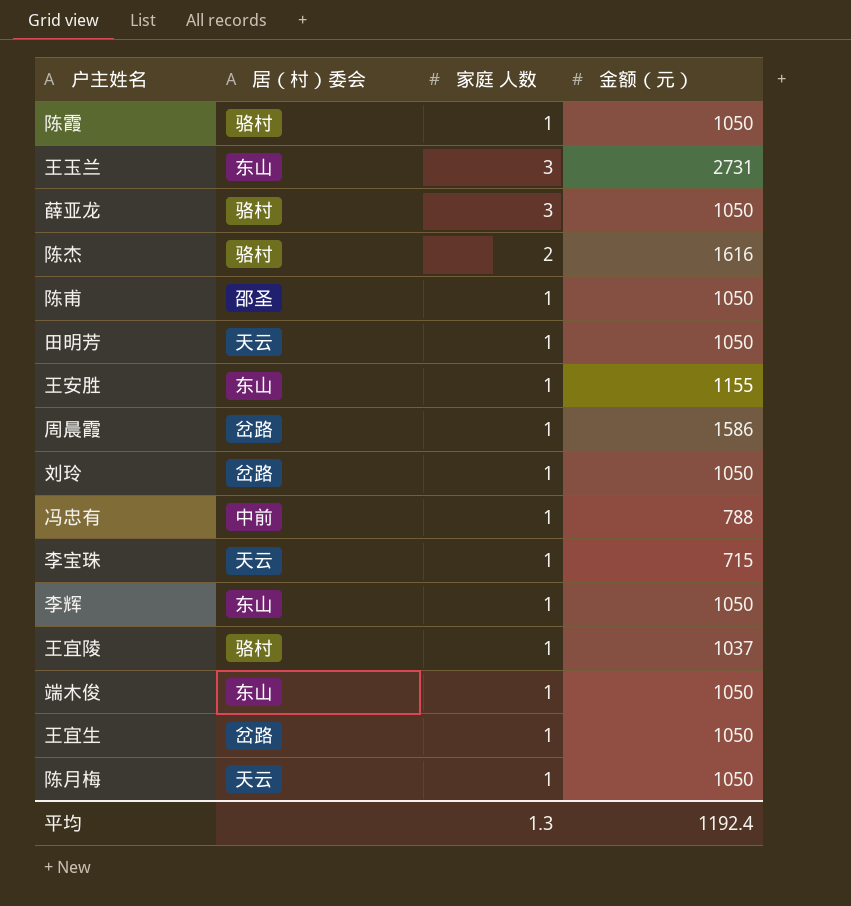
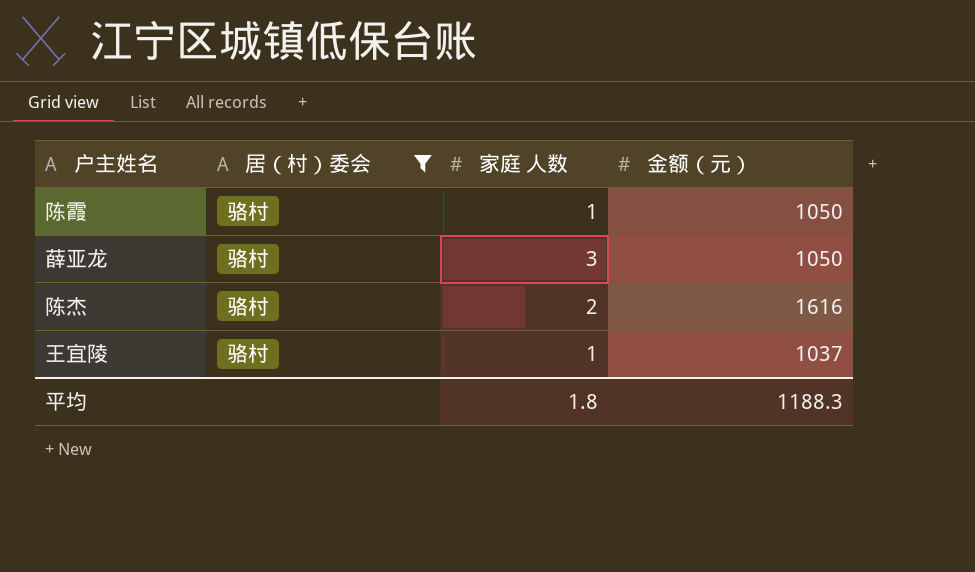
filter: none -> 居（村）委会 = 骆村
平均 | 家庭 人数: 1.3 -> 1.8
平均 | 金额（元）: 1192.4 -> 1188.3

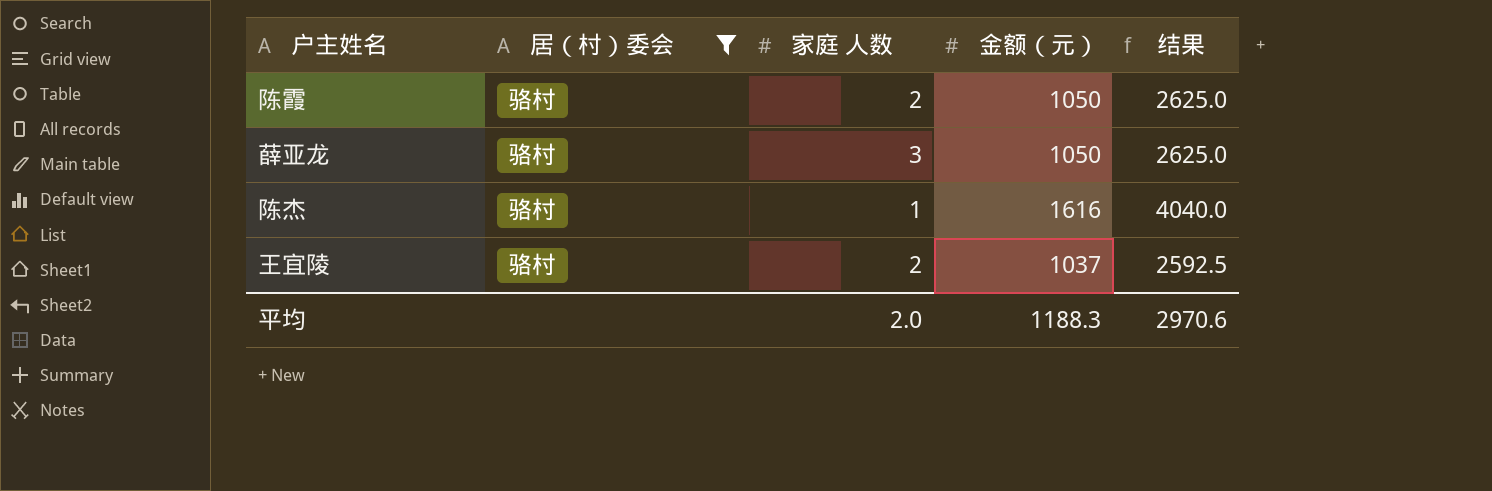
column 结果 | formula: none -> [金额（元）] * 2.5
陈霞 | 家庭 人数: 1 -> 2
陈杰 | 家庭 人数: 2 -> 1
王宜陵 | 家庭 人数: 1 -> 2
平均 | 家庭 人数: 1.8 -> 2.0

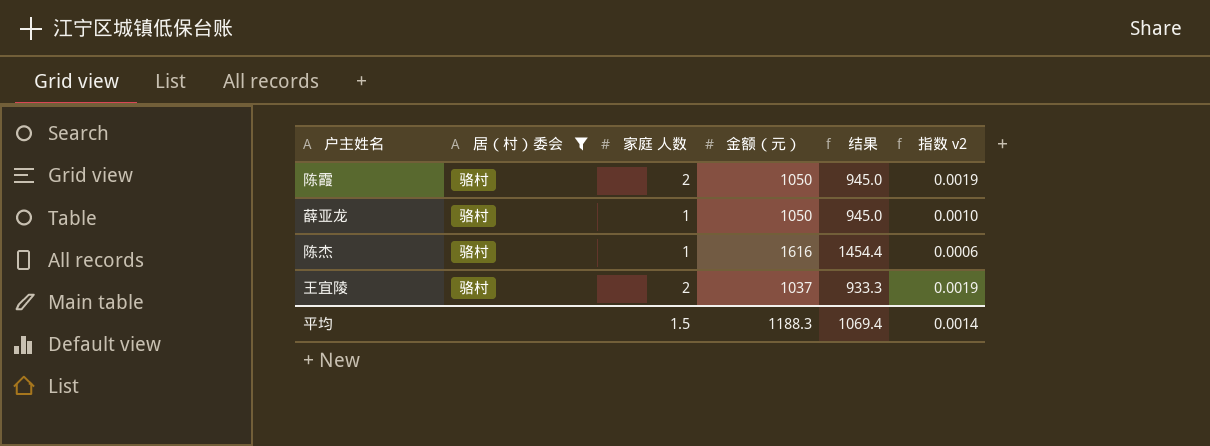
column 结果 | formula: [金额（元）] * 2.5 -> [金额（元）] * 0.9
column 指数 v2 | formula: none -> [家庭 人数] / [金额（元）]
薛亚龙 | 家庭 人数: 3 -> 1
平均 | 家庭 人数: 2.0 -> 1.5
平均 | 结果: 2970.6 -> 1069.4

